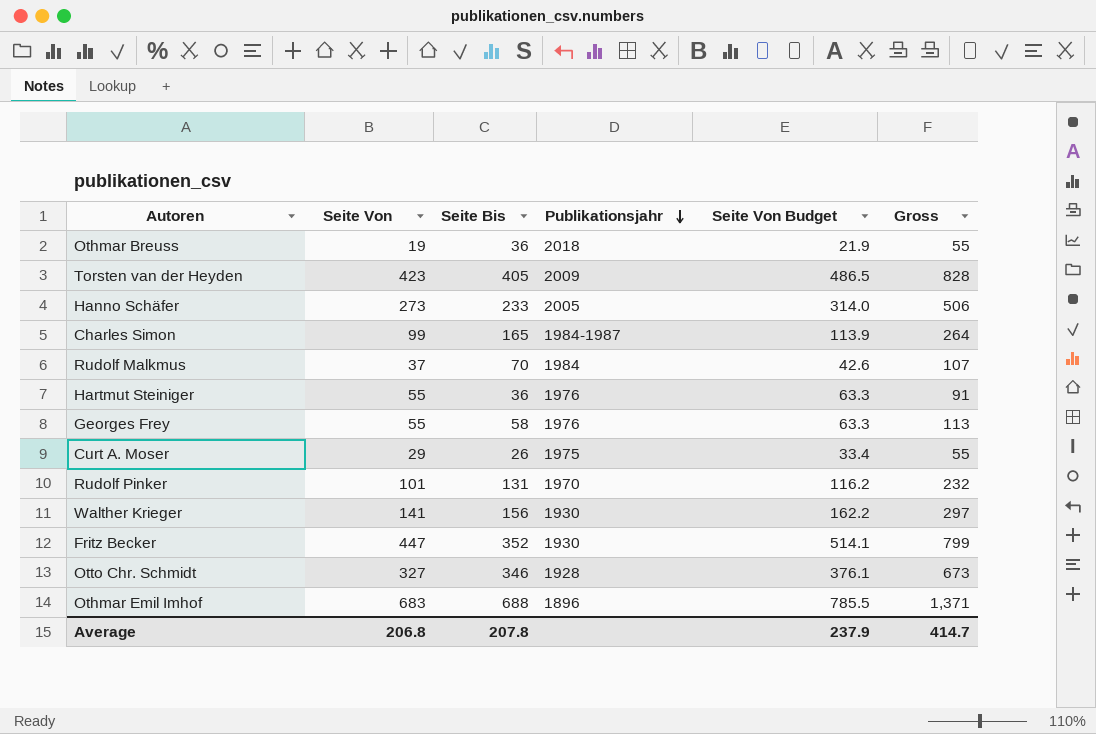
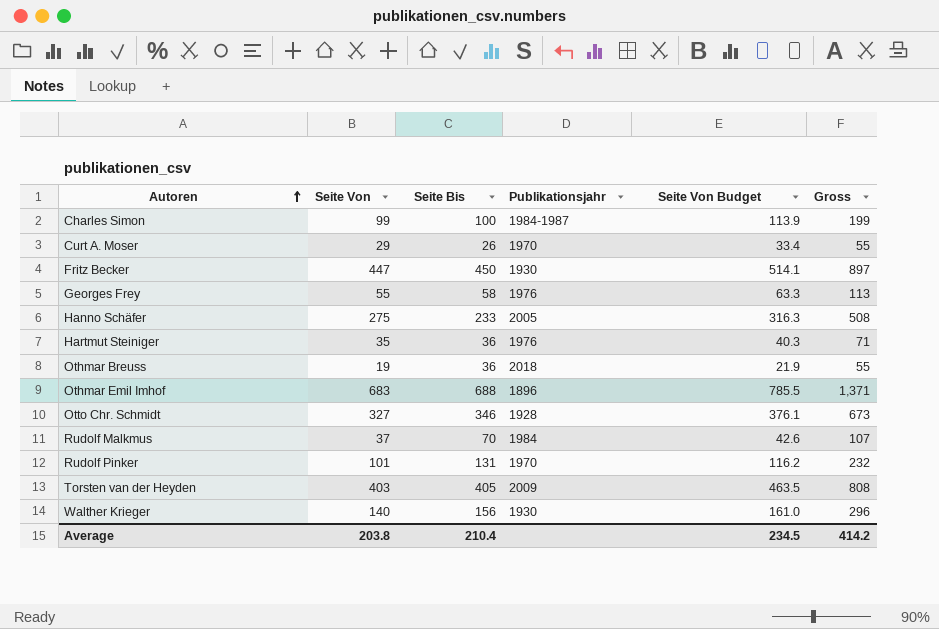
row order: Publikationsjahr descending -> Autoren ascending
Charles Simon | Seite Bis: 165 -> 100
Charles Simon | Gross: 264 -> 199
Curt A. Moser | Publikationsjahr: 1975 -> 1970
Fritz Becker | Seite Bis: 352 -> 450
Fritz Becker | Gross: 799 -> 897
Hanno Schäfer | Seite Von: 273 -> 275
Hanno Schäfer | Seite Von Budget: 314.0 -> 316.3
Hanno Schäfer | Gross: 506 -> 508
Hartmut Steiniger | Seite Von: 55 -> 35
Hartmut Steiniger | Seite Von Budget: 63.3 -> 40.3
Hartmut Steiniger | Gross: 91 -> 71
Torsten van der Heyden | Seite Von: 423 -> 403
Torsten van der Heyden | Seite Von Budget: 486.5 -> 463.5
Torsten van der Heyden | Gross: 828 -> 808
Walther Krieger | Seite Von: 141 -> 140
Walther Krieger | Seite Von Budget: 162.2 -> 161.0
Walther Krieger | Gross: 297 -> 296
Average | Seite Von: 206.8 -> 203.8
Average | Seite Bis: 207.8 -> 210.4
Average | Seite Von Budget: 237.9 -> 234.5
Average | Gross: 414.7 -> 414.2

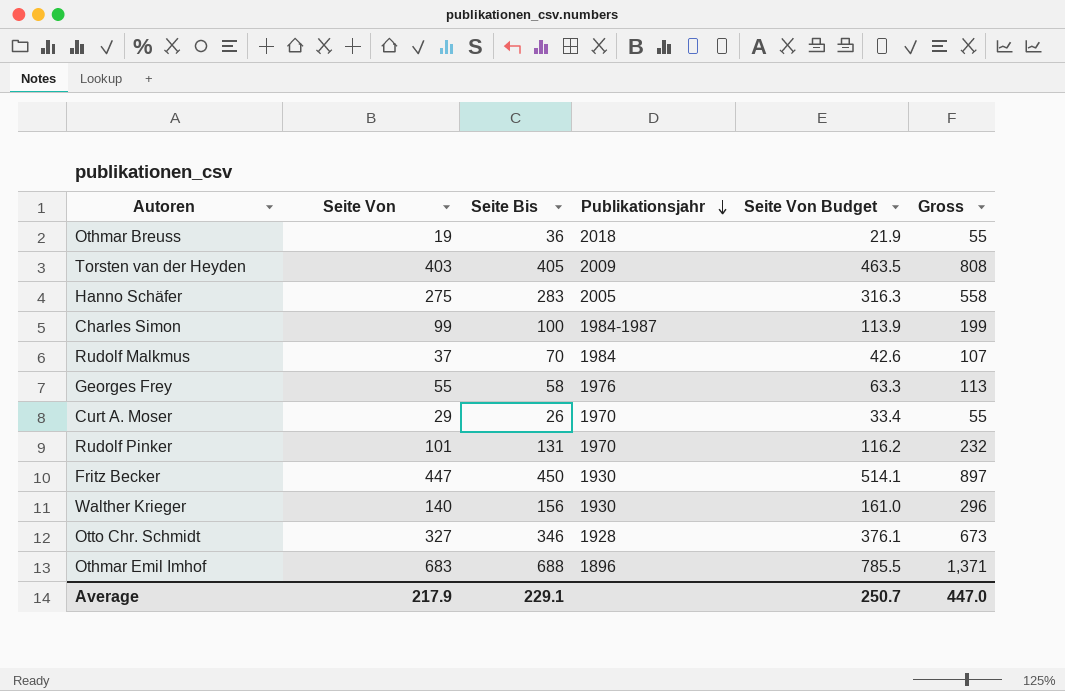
row order: Autoren ascending -> Publikationsjahr descending
row Hartmut Steiniger: 35 | 36 | 1976 | 40.3 | 71 -> none
Hanno Schäfer | Seite Bis: 233 -> 283
Hanno Schäfer | Gross: 508 -> 558
Average | Seite Von: 203.8 -> 217.9
Average | Seite Bis: 210.4 -> 229.1
Average | Seite Von Budget: 234.5 -> 250.7
Average | Gross: 414.2 -> 447.0

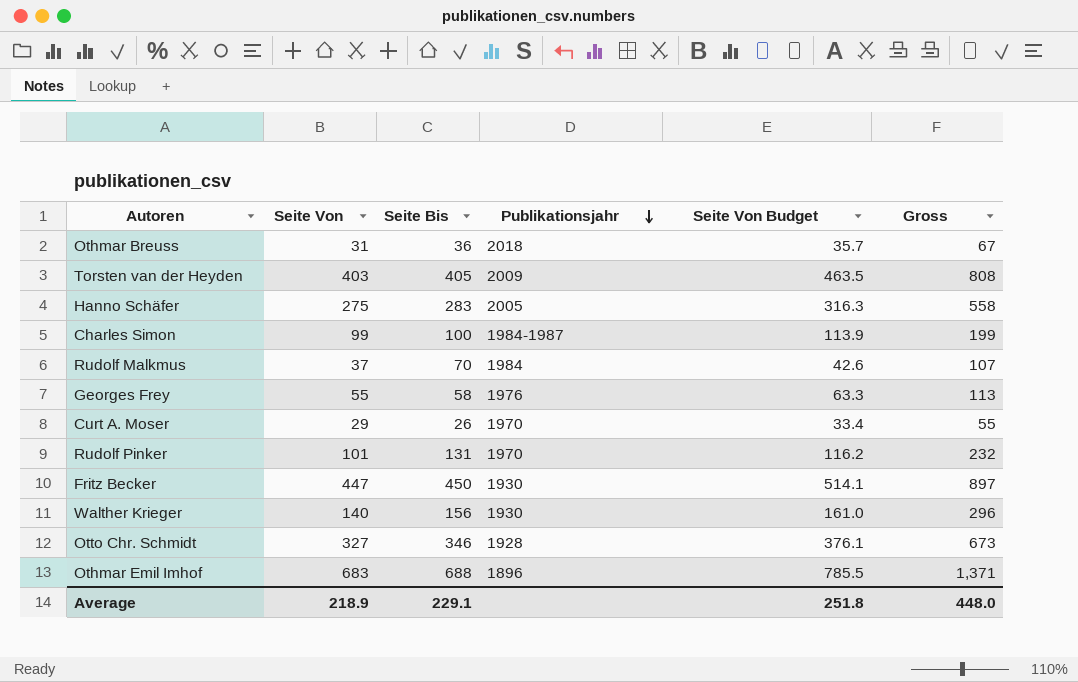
Othmar Breuss | Seite Von: 19 -> 31
Othmar Breuss | Seite Von Budget: 21.9 -> 35.7
Othmar Breuss | Gross: 55 -> 67
Average | Seite Von: 217.9 -> 218.9
Average | Seite Von Budget: 250.7 -> 251.8
Average | Gross: 447.0 -> 448.0

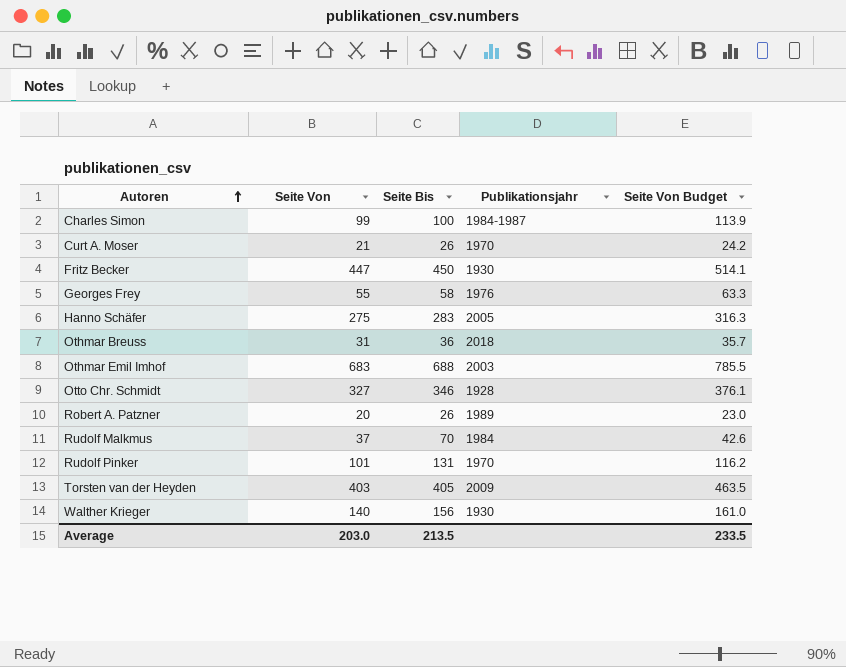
row order: Publikationsjahr descending -> Autoren ascending
column Gross | formula: [Seite Von] + [Seite Bis] -> none
Curt A. Moser | Seite Von: 29 -> 21
Curt A. Moser | Seite Von Budget: 33.4 -> 24.2
Othmar Emil Imhof | Publikationsjahr: 1896 -> 2003
row Robert A. Patzner: none -> 20 | 26 | 1989 | 23.0
Average | Seite Von: 218.9 -> 203.0
Average | Seite Bis: 229.1 -> 213.5
Average | Seite Von Budget: 251.8 -> 233.5

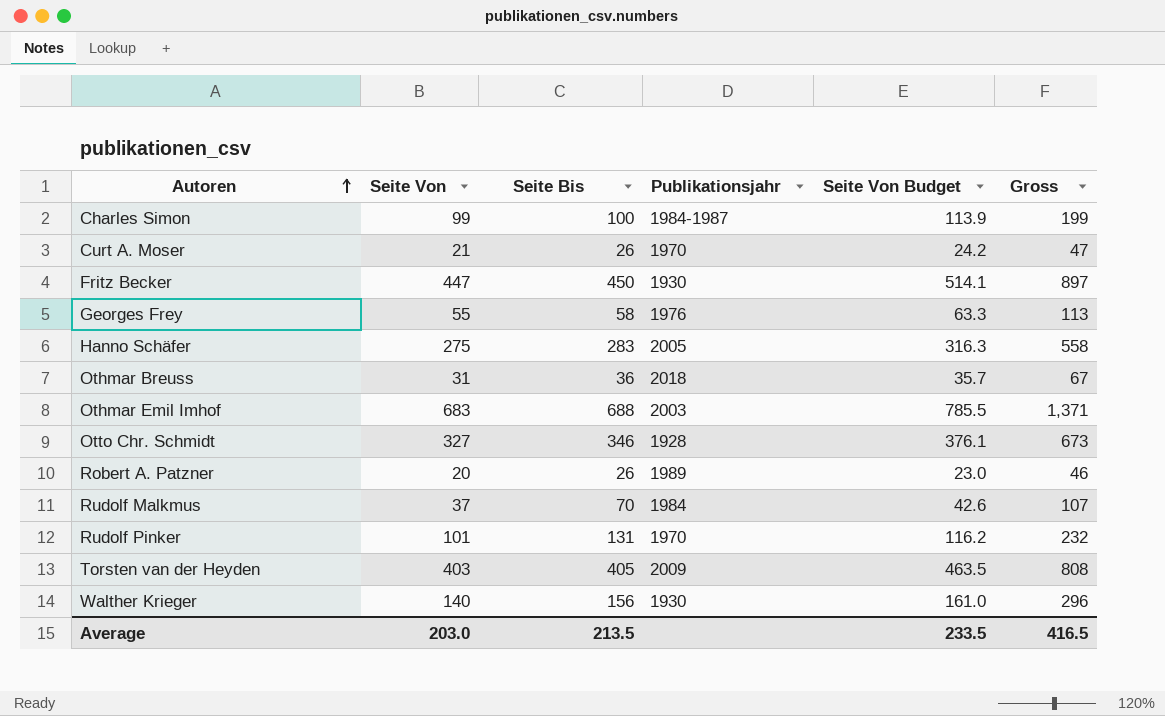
column Gross | formula: none -> [Seite Von] + [Seite Bis]

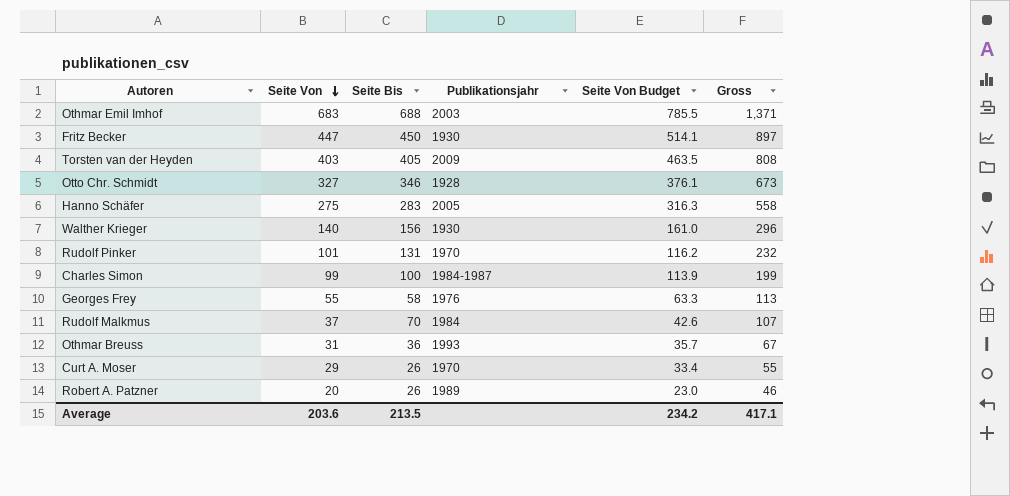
row order: Autoren ascending -> Seite Von descending
Othmar Breuss | Publikationsjahr: 2018 -> 1993
Curt A. Moser | Seite Von: 21 -> 29
Curt A. Moser | Seite Von Budget: 24.2 -> 33.4
Curt A. Moser | Gross: 47 -> 55
Average | Seite Von: 203.0 -> 203.6
Average | Seite Von Budget: 233.5 -> 234.2
Average | Gross: 416.5 -> 417.1

